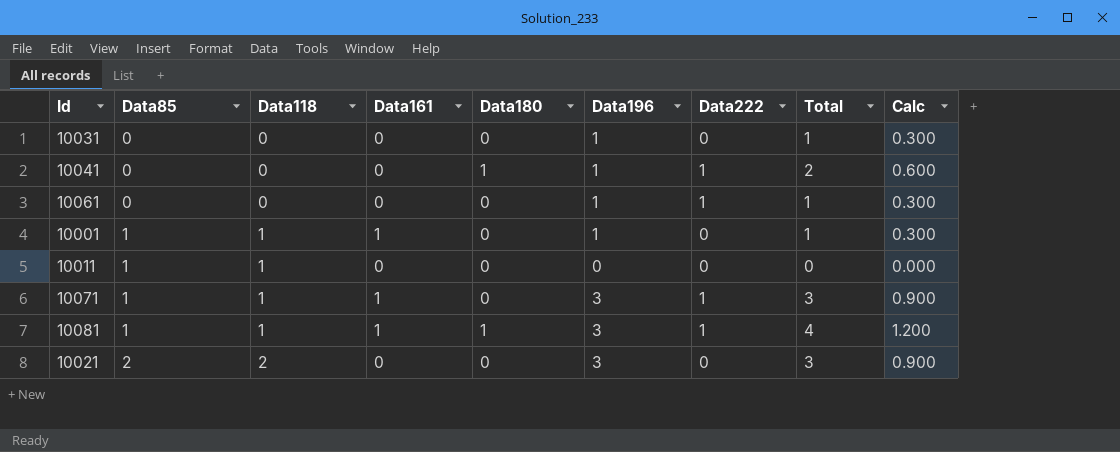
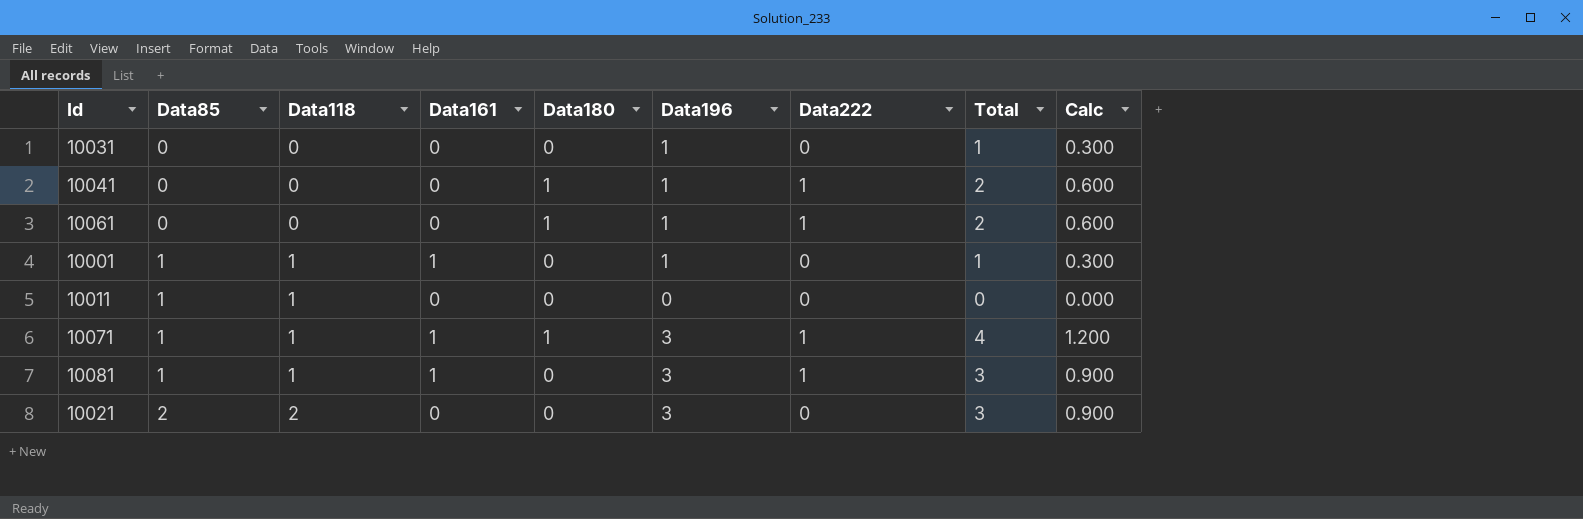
10061 | Data180: 0 -> 1
10061 | Total: 1 -> 2
10061 | Calc: 0.300 -> 0.600
10071 | Data180: 0 -> 1
10071 | Total: 3 -> 4
10071 | Calc: 0.900 -> 1.200
10081 | Data180: 1 -> 0
10081 | Total: 4 -> 3
10081 | Calc: 1.200 -> 0.900

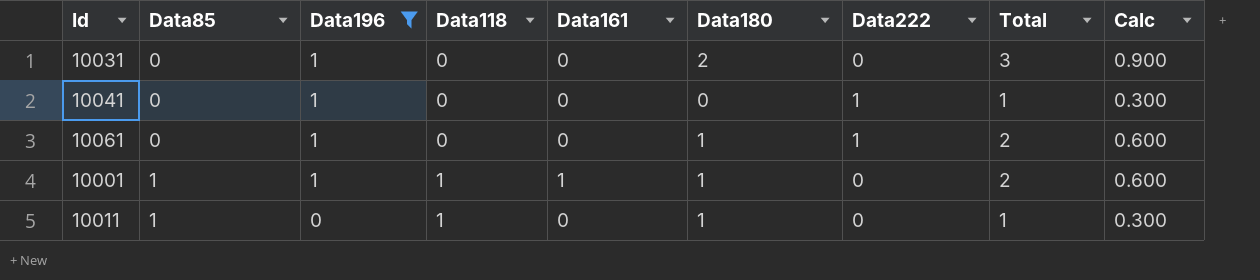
filter: none -> Data196 != 3
column Data196 | position: 6 -> 3
10031 | Data180: 0 -> 2
10031 | Total: 1 -> 3
10031 | Calc: 0.300 -> 0.900
10041 | Data180: 1 -> 0
10041 | Total: 2 -> 1
10041 | Calc: 0.600 -> 0.300
10001 | Data180: 0 -> 1
10001 | Total: 1 -> 2
10001 | Calc: 0.300 -> 0.600
10011 | Data180: 0 -> 1
10011 | Total: 0 -> 1
10011 | Calc: 0.000 -> 0.300

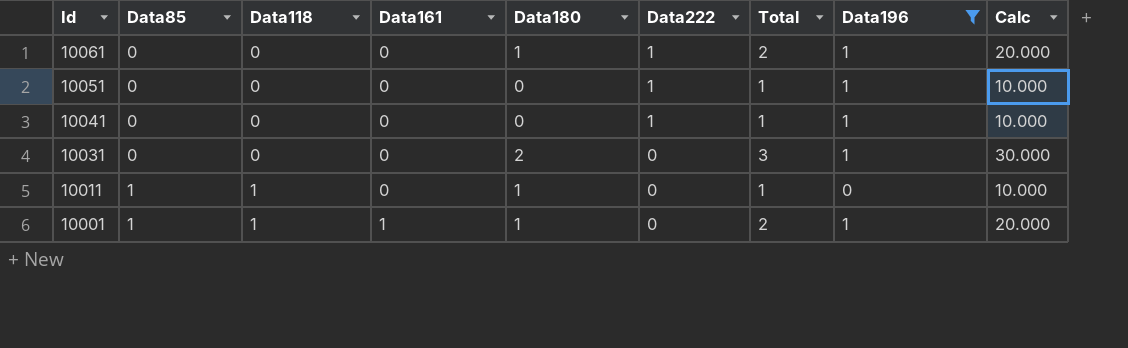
row order: Data85 ascending -> Id descending
column Data196 | position: 3 -> 8
column Calc | formula: [Total] * 0.3 -> [Total] * 10
row 10051: none -> 0 | 0 | 0 | 0 | 1 | 1 | 1 | 10.000

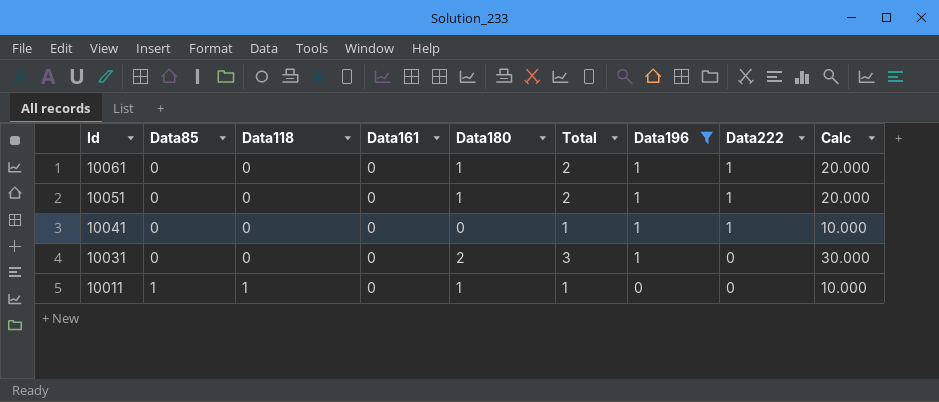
column Data222 | position: 6 -> 8
row 10001: 1 | 1 | 1 | 1 | 0 | 2 | 1 | 20.000 -> none
10051 | Data180: 0 -> 1
10051 | Total: 1 -> 2
10051 | Calc: 10.000 -> 20.000

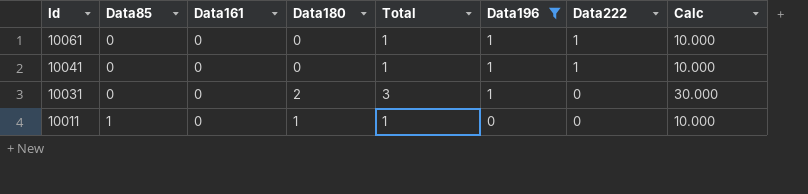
column Data118 | position: 3 -> none
row 10051: 0 | 0 | 0 | 1 | 2 | 1 | 1 | 20.000 -> none
10061 | Data180: 1 -> 0
10061 | Total: 2 -> 1
10061 | Calc: 20.000 -> 10.000

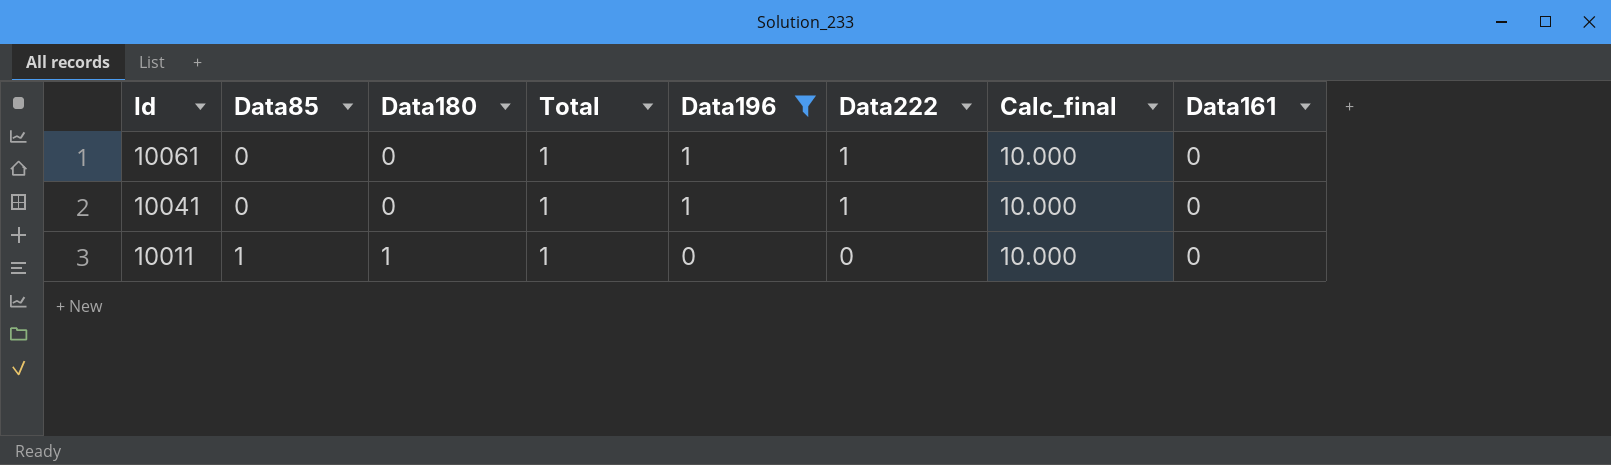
column name: Calc -> Calc_final
column Data161 | position: 3 -> 8
row 10031: 0 | 0 | 2 | 3 | 1 | 0 | 30.000 -> none

